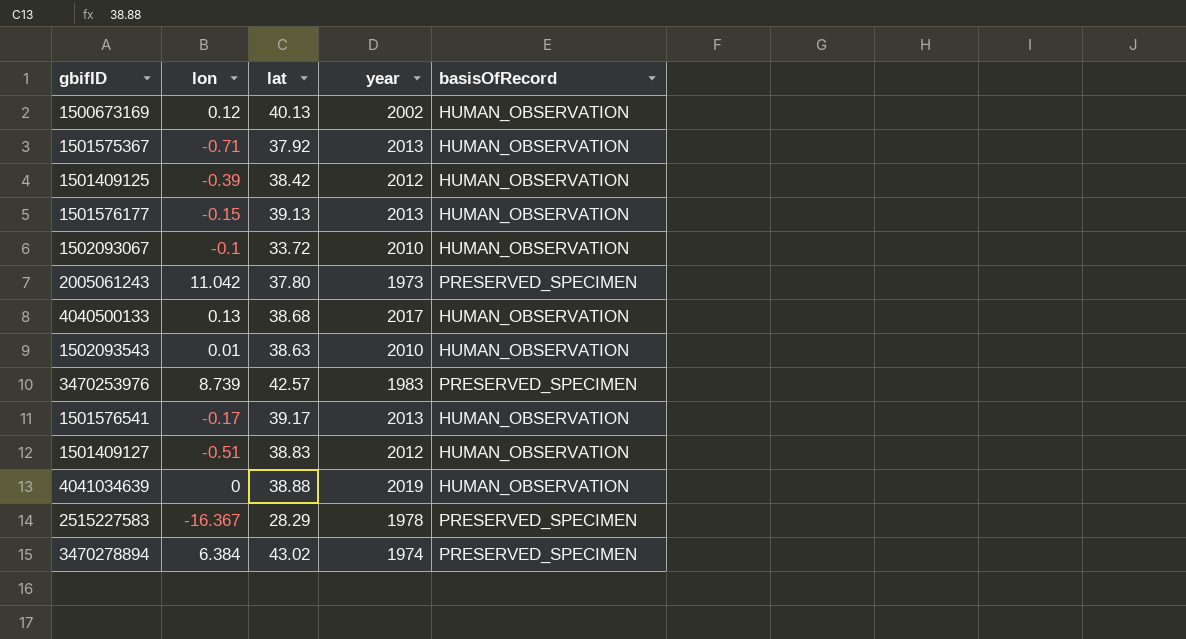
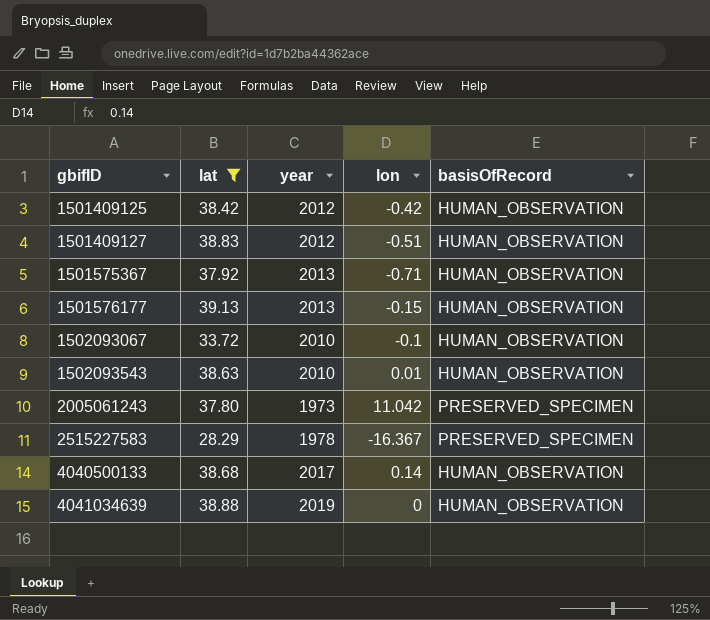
filter: none -> lat <= 39.13
row order: none -> gbifID ascending
column lon | position: 2 -> 4
1501409125 | lon: -0.39 -> -0.42
4040500133 | lon: 0.13 -> 0.14

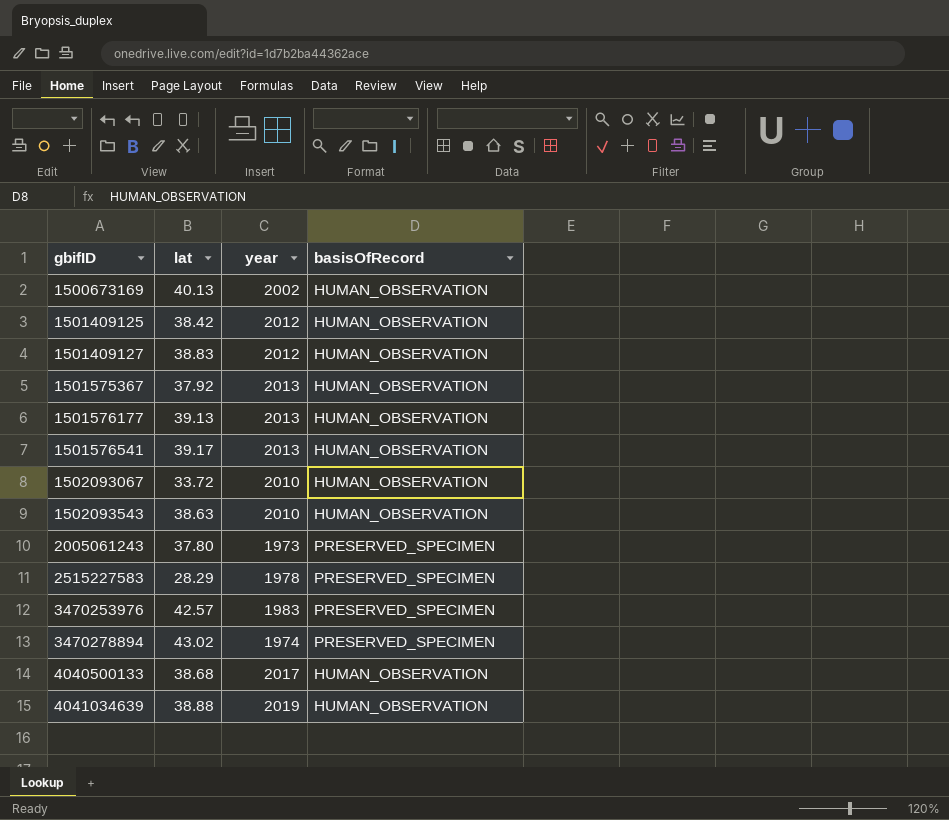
filter: lat <= 39.13 -> none
column lon | position: 4 -> none

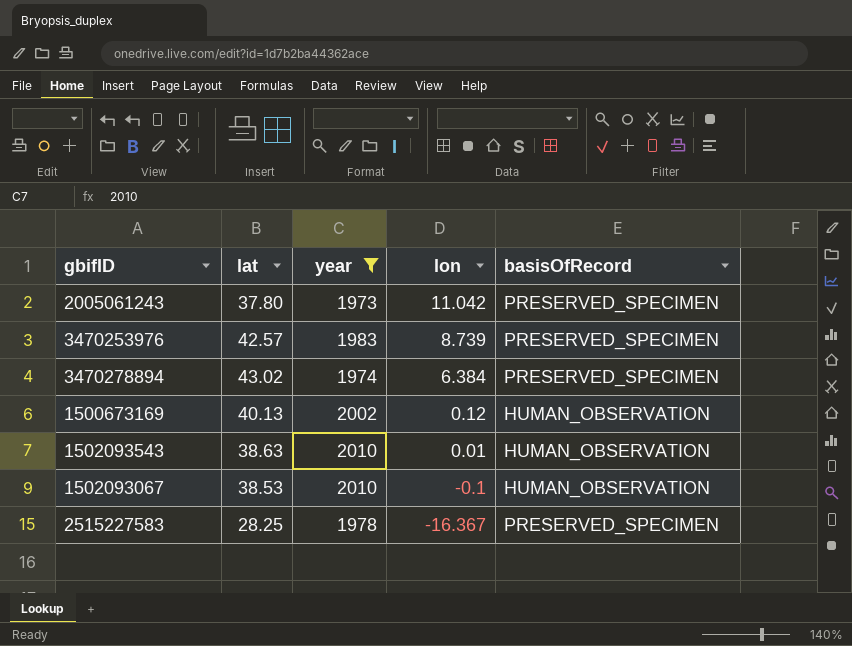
filter: none -> year <= 2010
row order: gbifID ascending -> lon descending
column lon | position: none -> 4
1502093067 | lat: 33.72 -> 38.53
2515227583 | lat: 28.29 -> 28.25

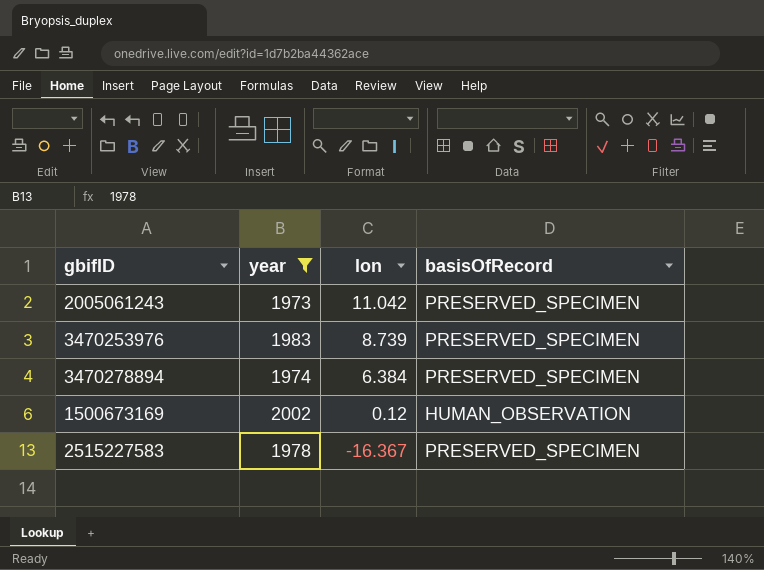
column lat | position: 2 -> none
row 1502093543: 38.63 | 2010 | 0.01 | HUMAN_OBSERVATION -> none
row 1502093067: 38.53 | 2010 | -0.1 | HUMAN_OBSERVATION -> none

